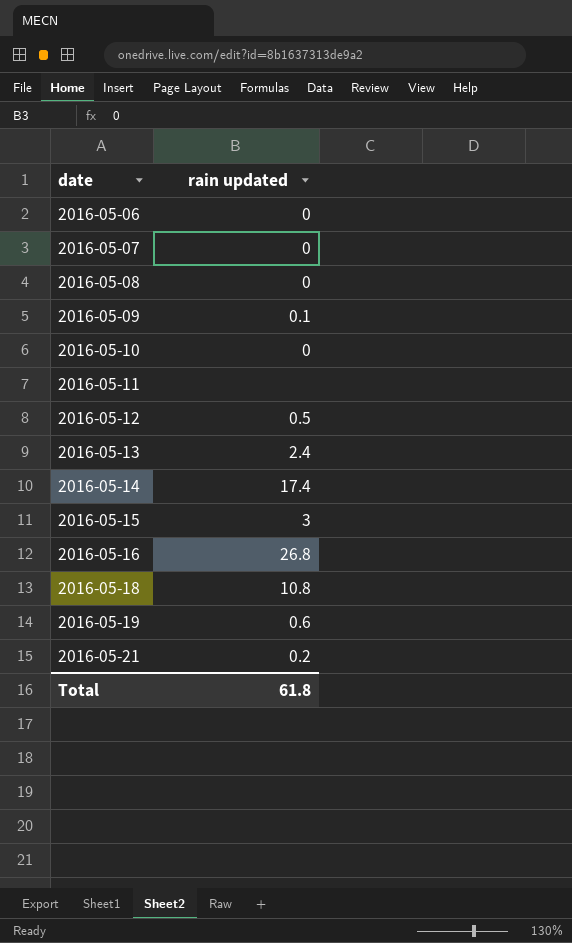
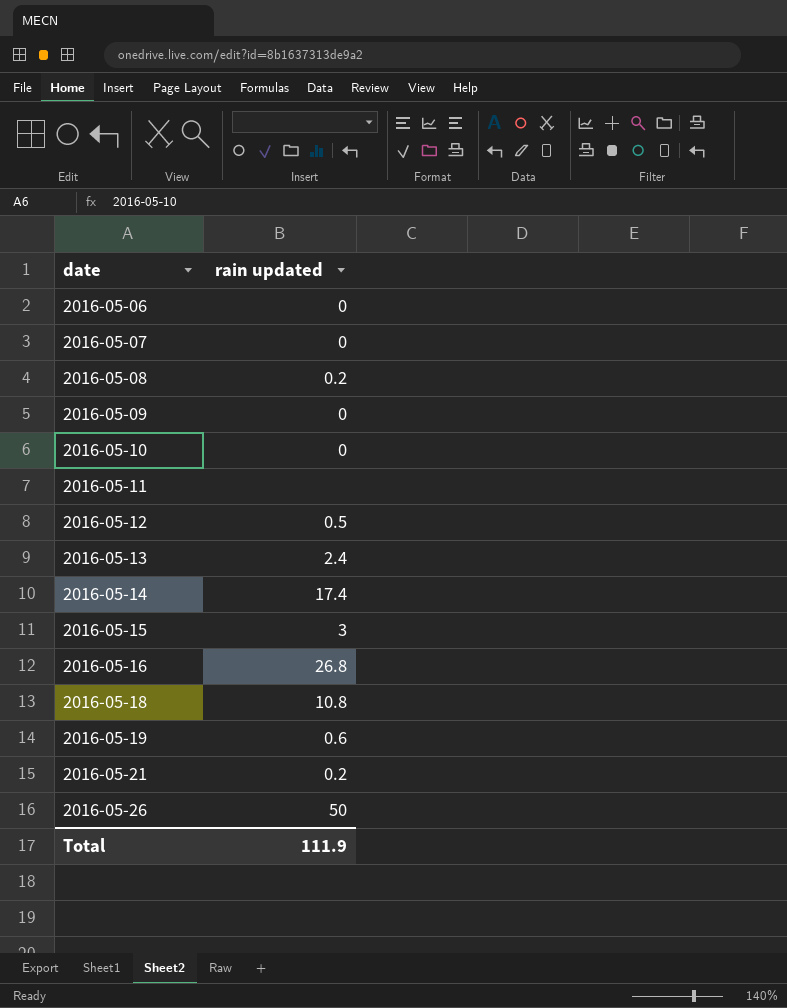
2016-05-08 | rain updated: 0 -> 0.2
2016-05-09 | rain updated: 0.1 -> 0
row 2016-05-26: none -> 50
Total | rain updated: 61.8 -> 111.9

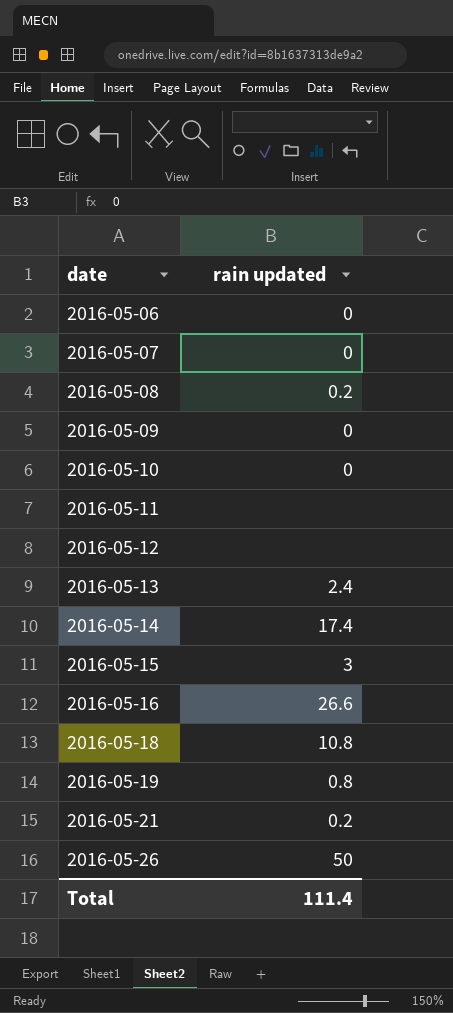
2016-05-12 | rain updated: 0.5 -> none
2016-05-16 | rain updated: 26.8 -> 26.6
2016-05-19 | rain updated: 0.6 -> 0.8
Total | rain updated: 111.9 -> 111.4

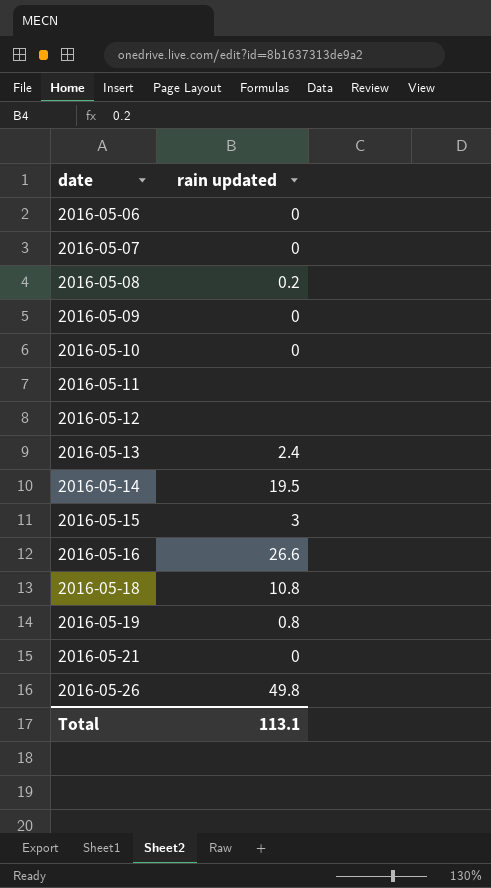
2016-05-14 | rain updated: 17.4 -> 19.5
2016-05-21 | rain updated: 0.2 -> 0
2016-05-26 | rain updated: 50 -> 49.8
Total | rain updated: 111.4 -> 113.1

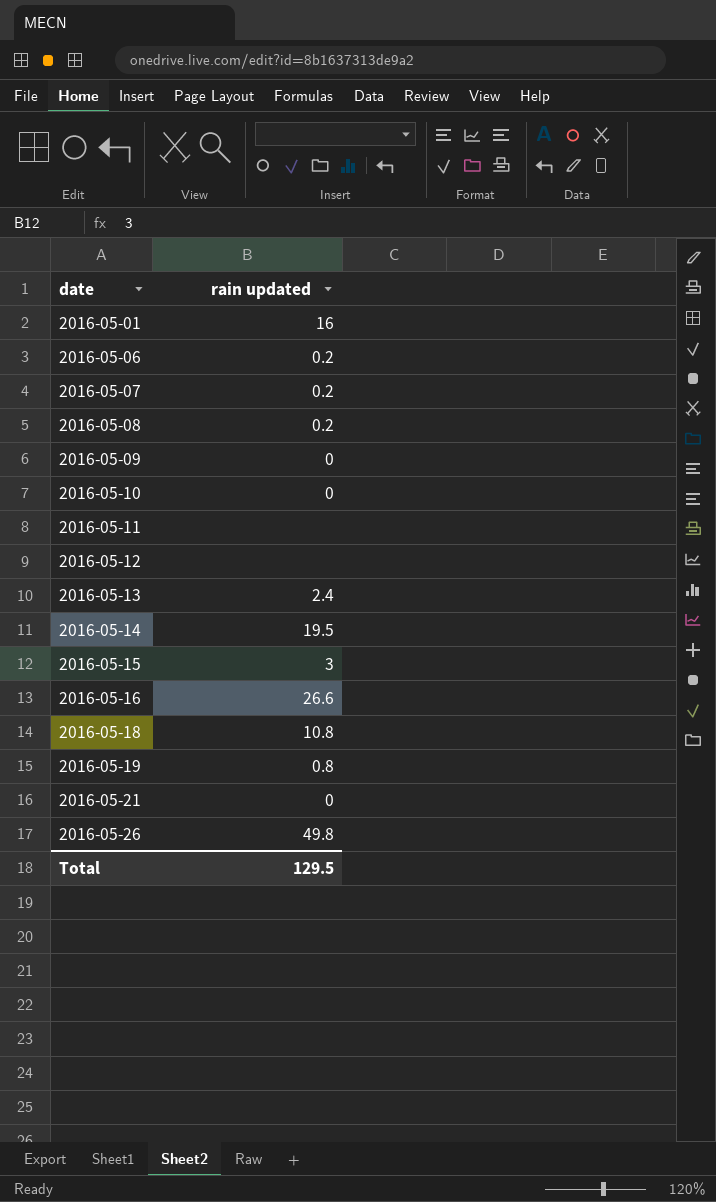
row 2016-05-01: none -> 16
2016-05-06 | rain updated: 0 -> 0.2
2016-05-07 | rain updated: 0 -> 0.2
Total | rain updated: 113.1 -> 129.5

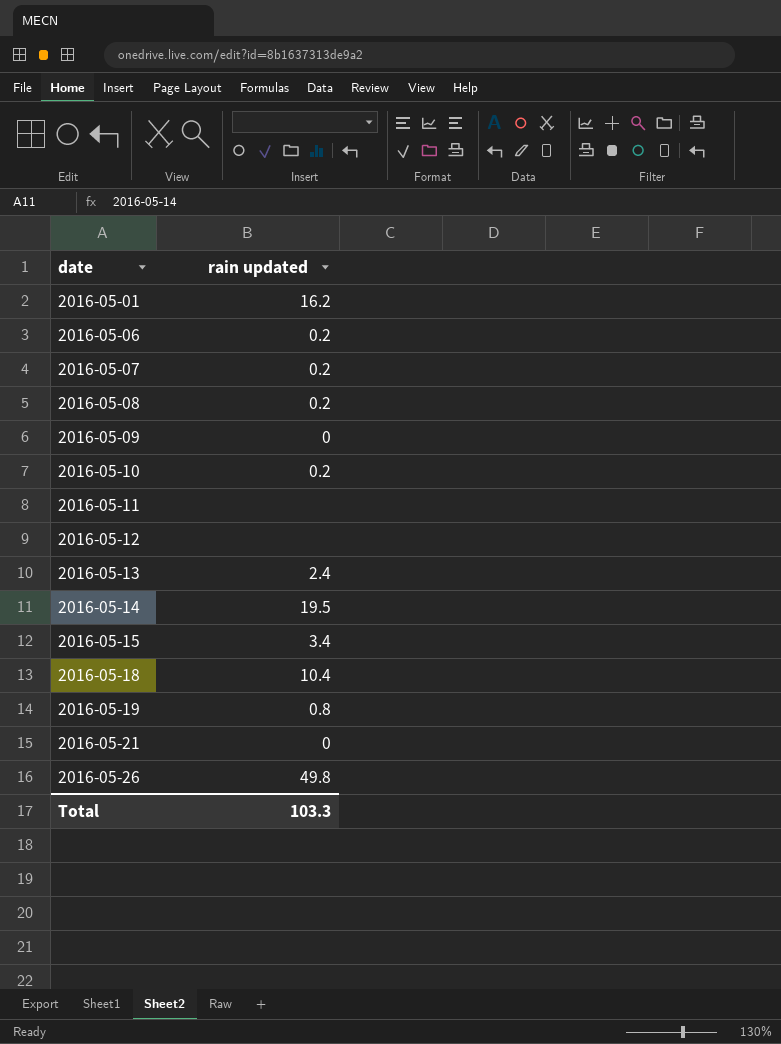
row 2016-05-16: 26.6 -> none
2016-05-01 | rain updated: 16 -> 16.2
2016-05-10 | rain updated: 0 -> 0.2
2016-05-15 | rain updated: 3 -> 3.4
2016-05-18 | rain updated: 10.8 -> 10.4
Total | rain updated: 129.5 -> 103.3

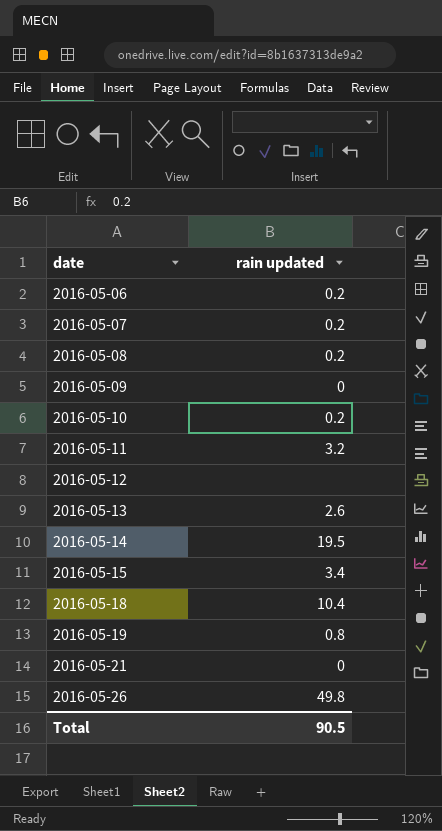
row 2016-05-01: 16.2 -> none
2016-05-11 | rain updated: none -> 3.2
2016-05-13 | rain updated: 2.4 -> 2.6
Total | rain updated: 103.3 -> 90.5

